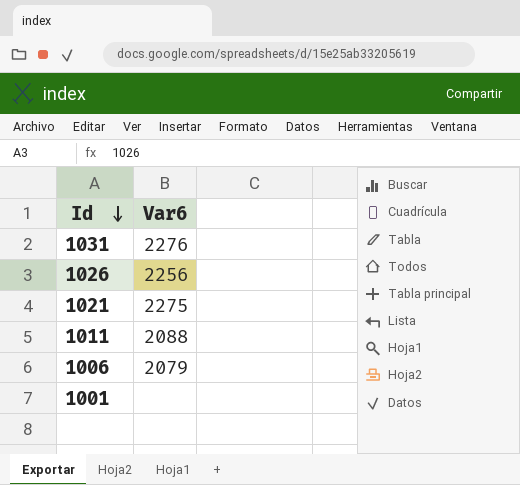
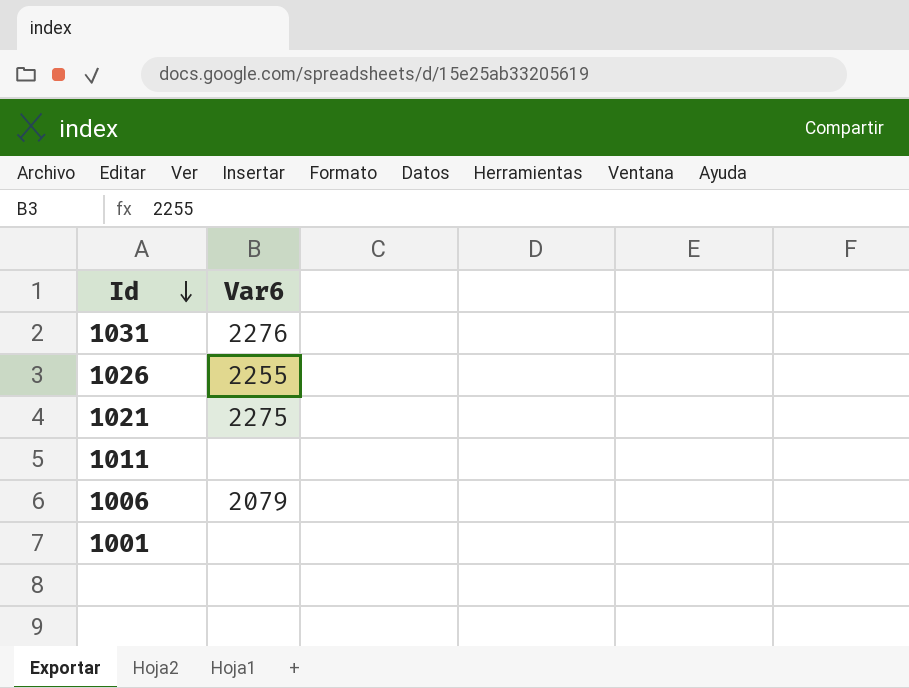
1026 | Var6: 2256 -> 2255
1011 | Var6: 2088 -> none

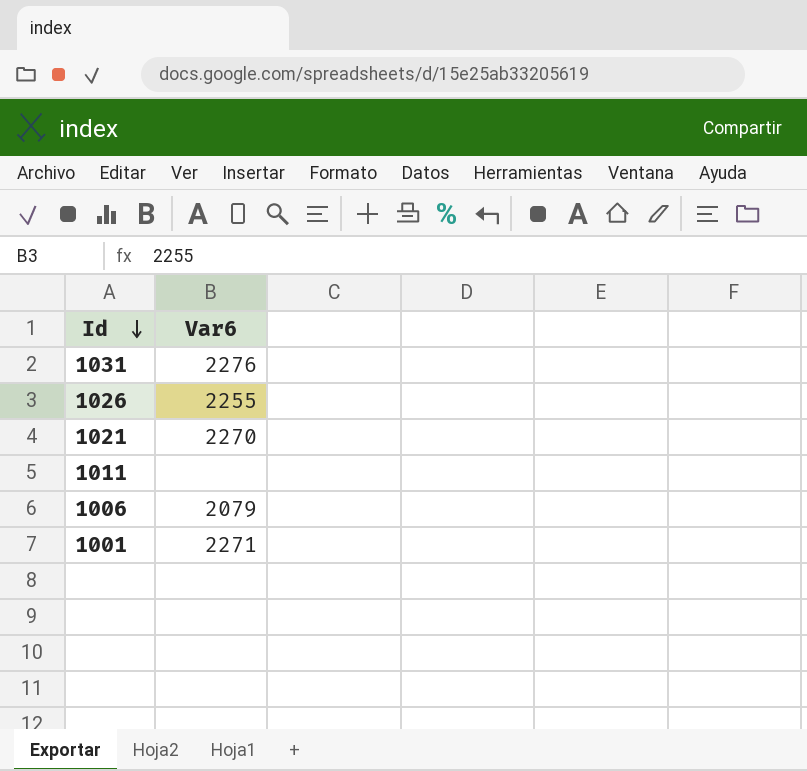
1021 | Var6: 2275 -> 2270
1001 | Var6: none -> 2271

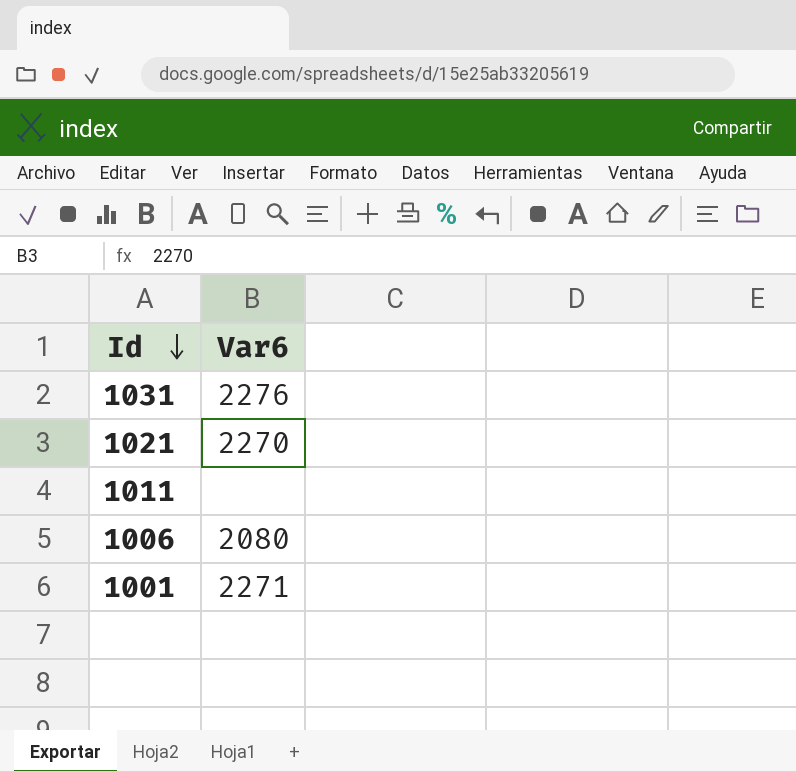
row 1026: 2255 -> none
1006 | Var6: 2079 -> 2080

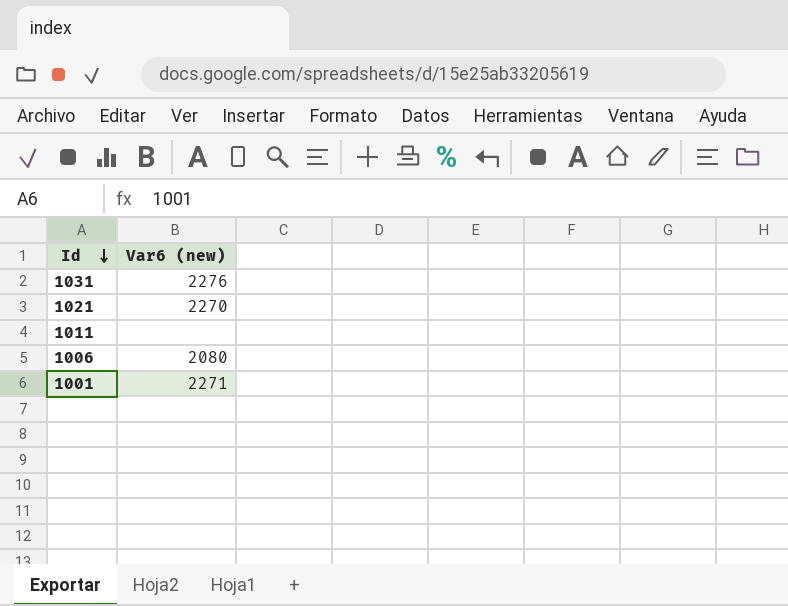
column name: Var6 -> Var6 (new)

